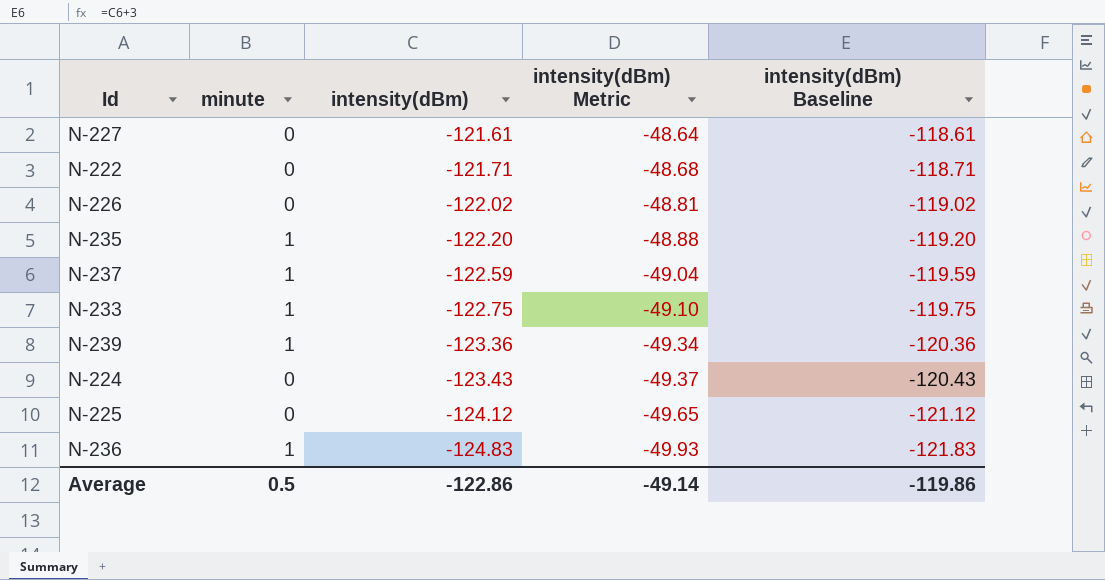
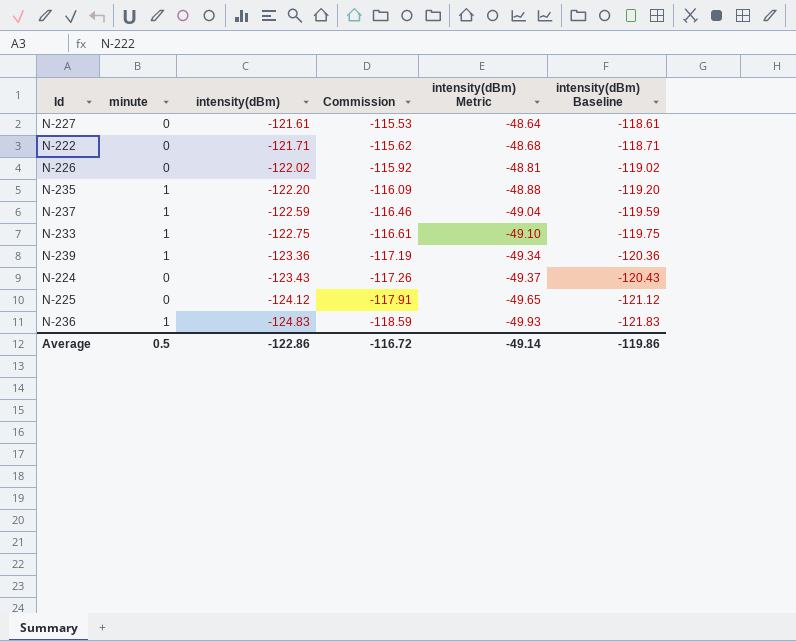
column Commission | formula: none -> [intensity(dBm)] * 0.95

